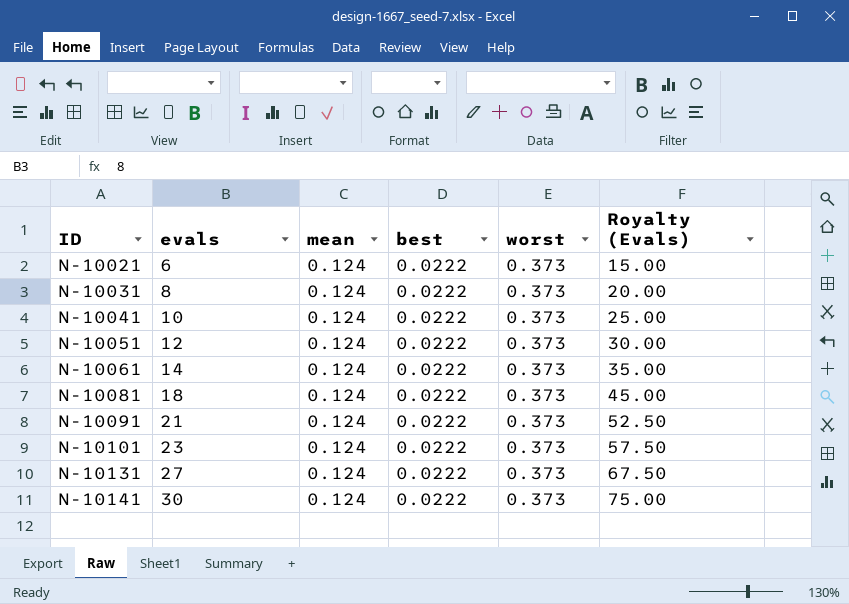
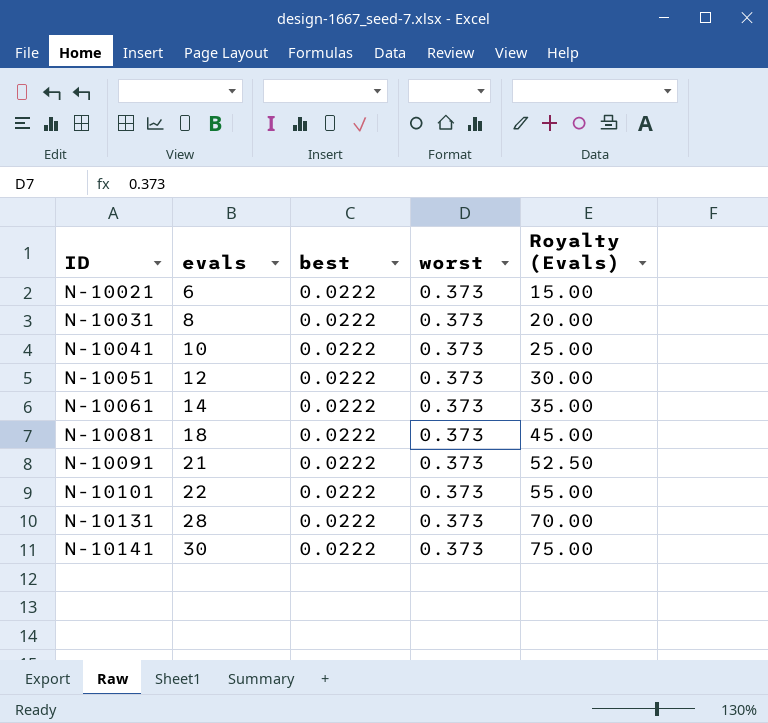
column mean | position: 3 -> none
N-10101 | evals: 23 -> 22
N-10101 | Royalty (Evals): 57.50 -> 55.00
N-10131 | evals: 27 -> 28
N-10131 | Royalty (Evals): 67.50 -> 70.00

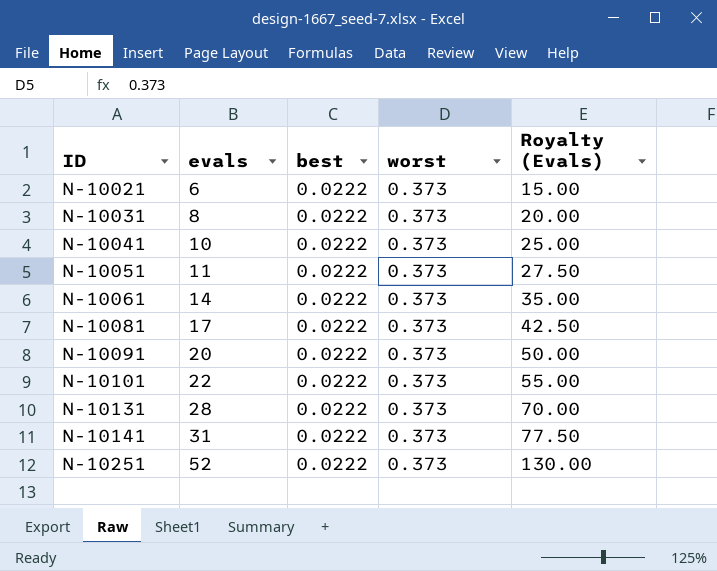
N-10051 | evals: 12 -> 11
N-10051 | Royalty (Evals): 30.00 -> 27.50
N-10081 | evals: 18 -> 17
N-10081 | Royalty (Evals): 45.00 -> 42.50
N-10091 | evals: 21 -> 20
N-10091 | Royalty (Evals): 52.50 -> 50.00
N-10141 | evals: 30 -> 31
N-10141 | Royalty (Evals): 75.00 -> 77.50
row N-10251: none -> 52 | 0.0222 | 0.373 | 130.00

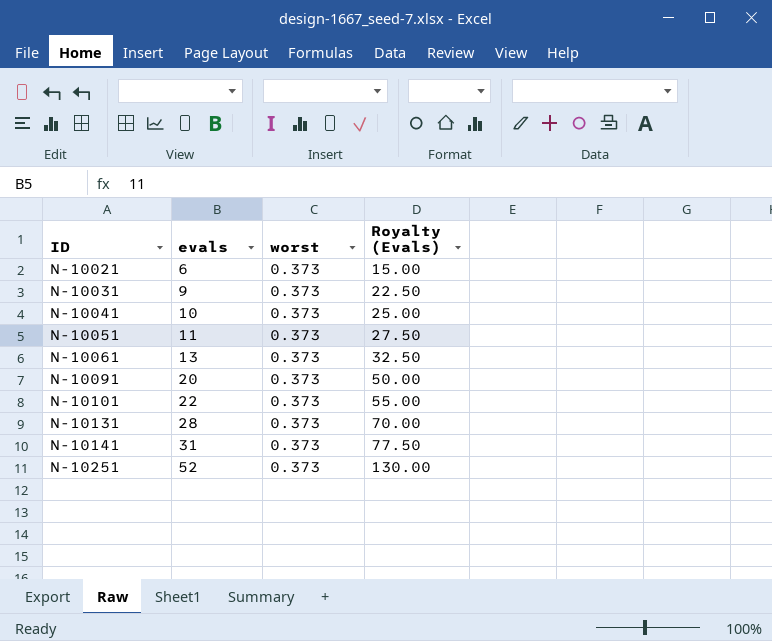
column best | position: 3 -> none
row N-10081: 17 | 0.0222 | 0.373 | 42.50 -> none
N-10031 | evals: 8 -> 9
N-10031 | Royalty (Evals): 20.00 -> 22.50
N-10061 | evals: 14 -> 13
N-10061 | Royalty (Evals): 35.00 -> 32.50

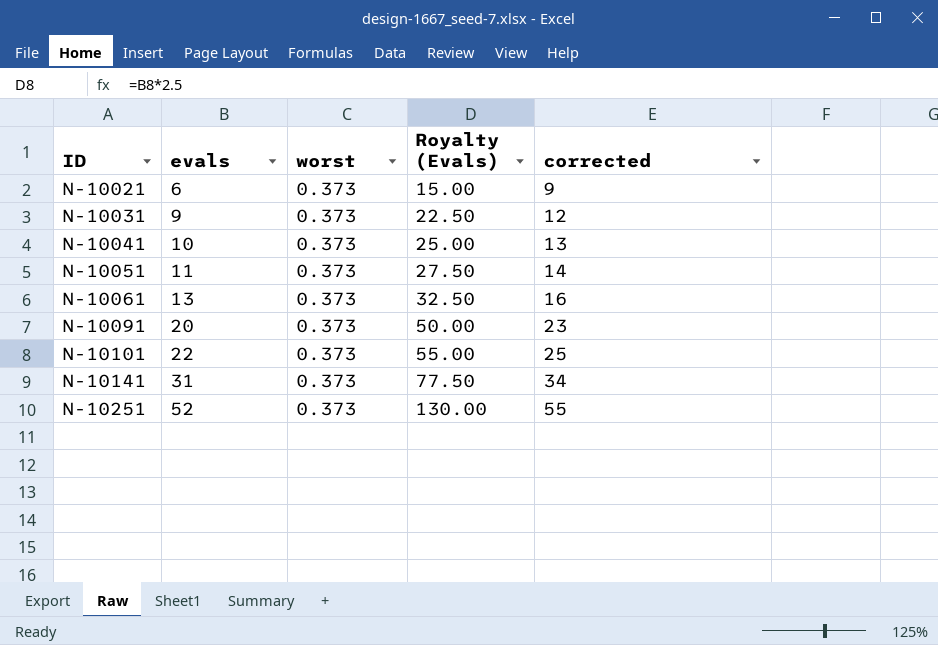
column corrected | formula: none -> [evals] + 3
row N-10131: 28 | 0.373 | 70.00 -> none

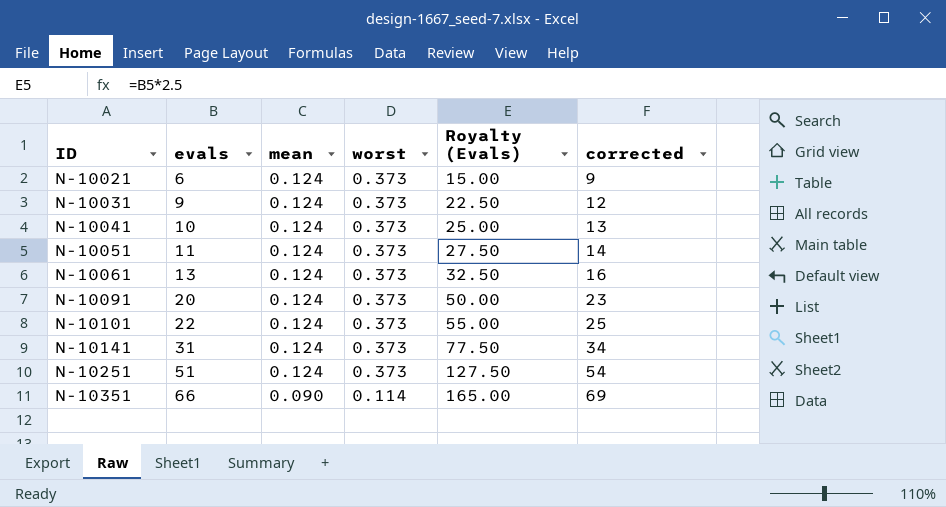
column mean | position: none -> 3
N-10251 | evals: 52 -> 51
N-10251 | Royalty (Evals): 130.00 -> 127.50
N-10251 | corrected: 55 -> 54
row N-10351: none -> 66 | 0.090 | 0.114 | 165.00 | 69

